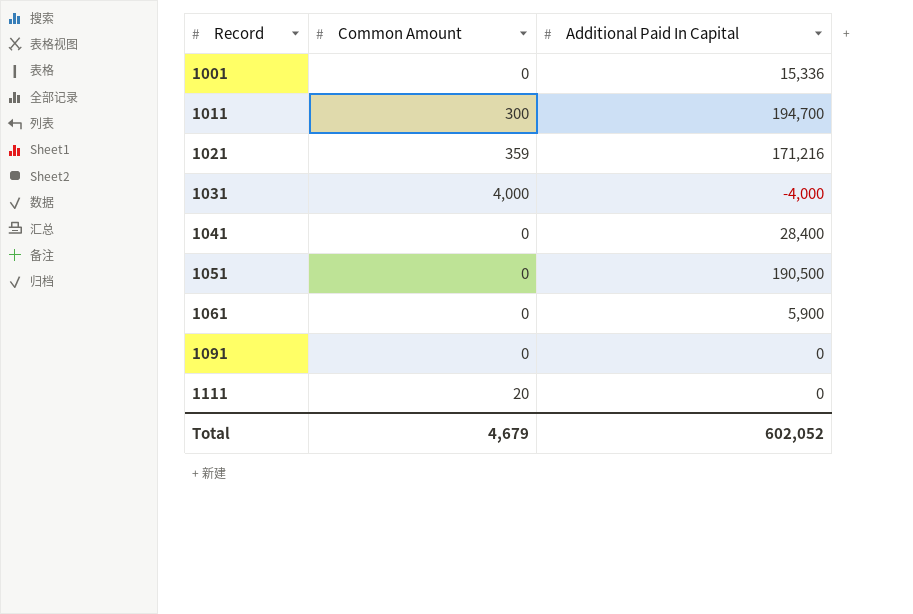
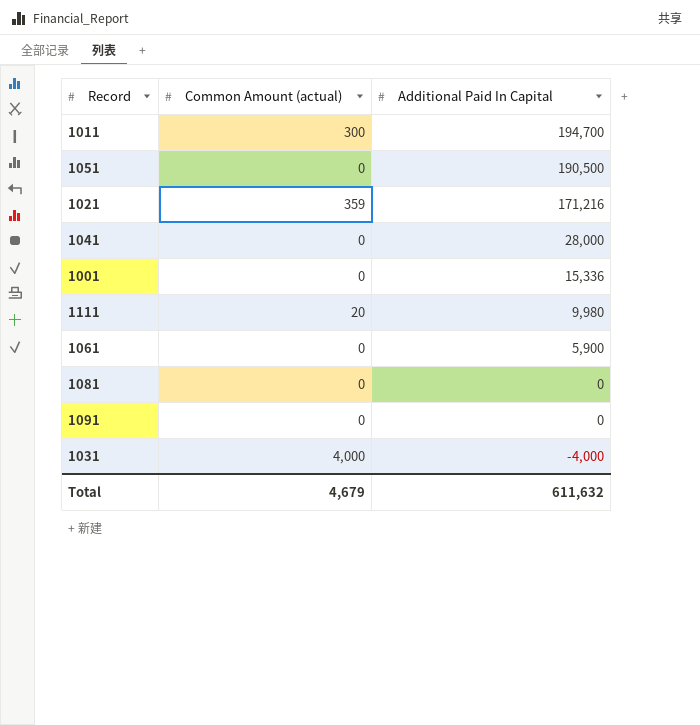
row order: Record ascending -> Additional Paid In Capital descending
column name: Common Amount -> Common Amount (actual)
1041 | Additional Paid In Capital: 28,400 -> 28,000
1111 | Additional Paid In Capital: 0 -> 9,980
row 1081: none -> 0 | 0
Total | Additional Paid In Capital: 602,052 -> 611,632

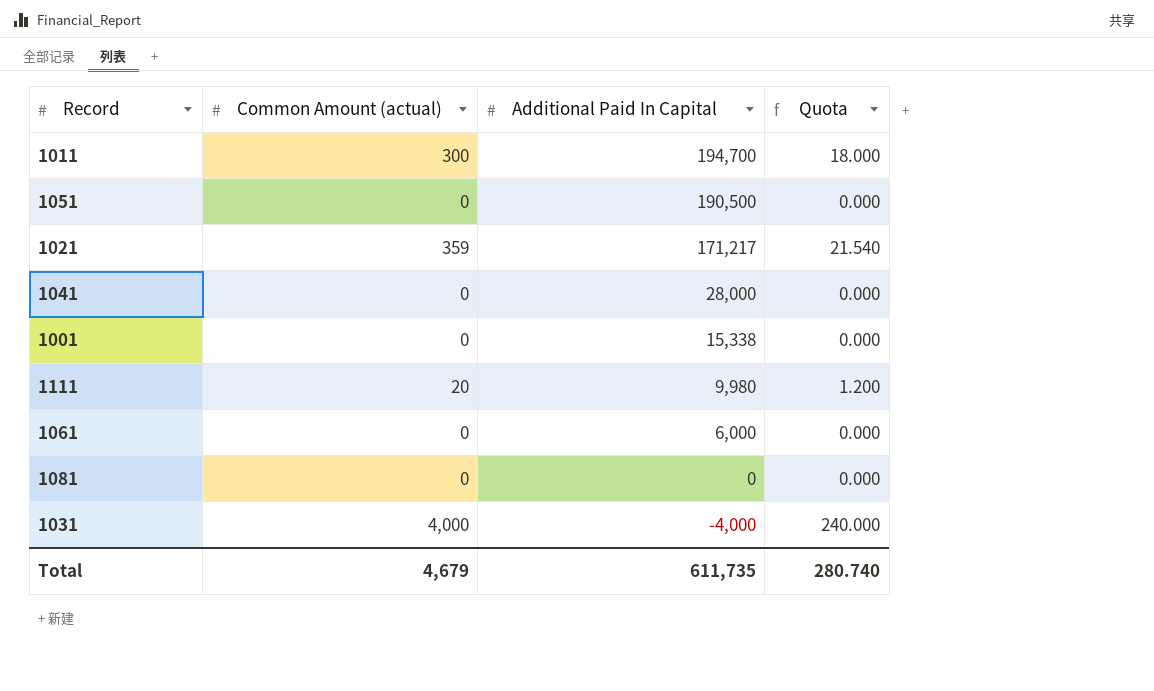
column Quota | formula: none -> [Common Amount (actual)] * 0.06
row 1091: 0 | 0 -> none
1021 | Additional Paid In Capital: 171,216 -> 171,217
1001 | Additional Paid In Capital: 15,336 -> 15,338
1061 | Additional Paid In Capital: 5,900 -> 6,000
Total | Additional Paid In Capital: 611,632 -> 611,735

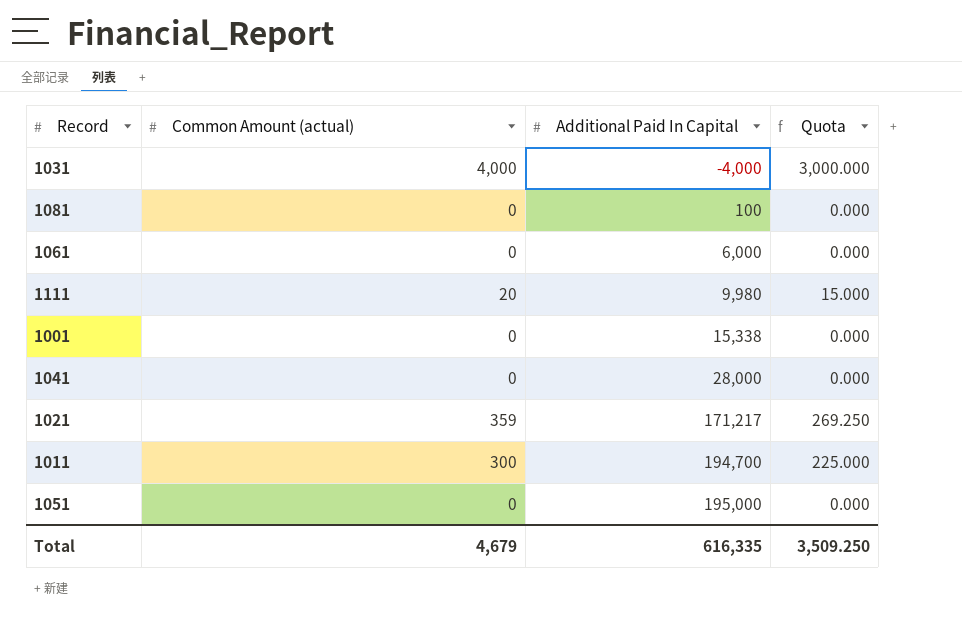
row order: Additional Paid In Capital descending -> Additional Paid In Capital ascending
column Quota | formula: [Common Amount (actual)] * 0.06 -> [Common Amount (actual)] * 0.75
1081 | Additional Paid In Capital: 0 -> 100
1051 | Additional Paid In Capital: 190,500 -> 195,000
Total | Additional Paid In Capital: 611,735 -> 616,335
Total | Quota: 280.740 -> 3,509.250

